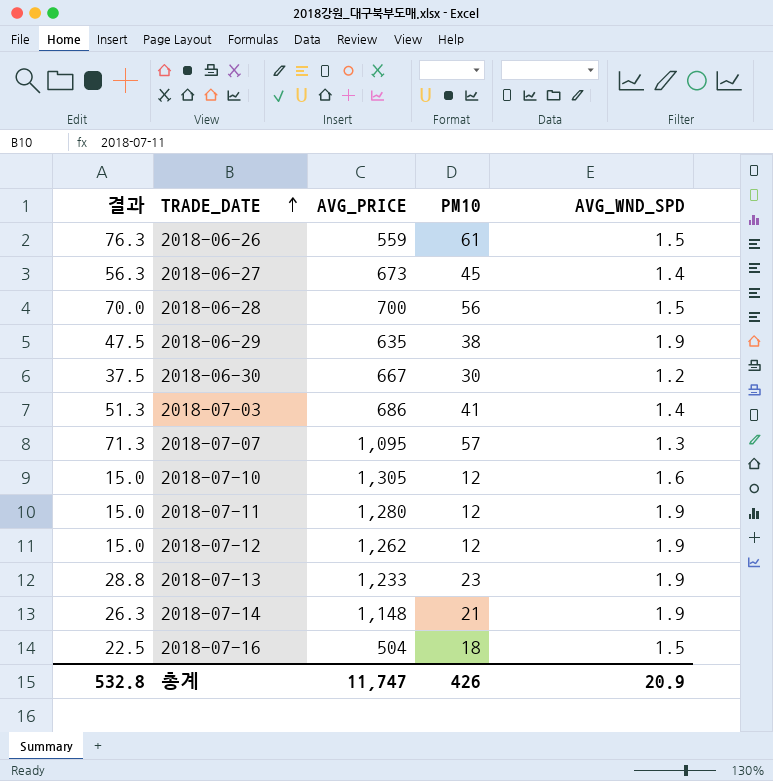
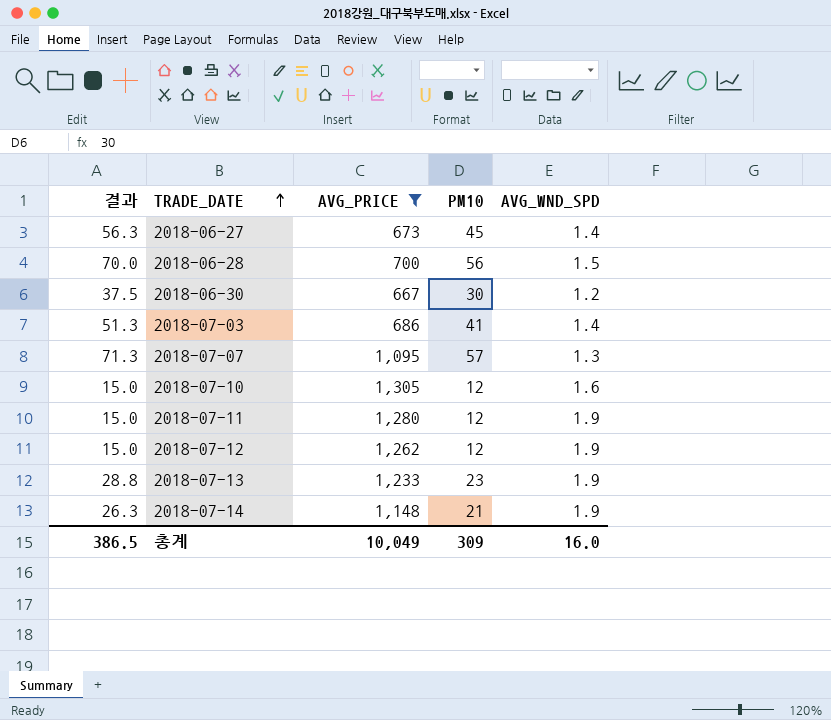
filter: none -> AVG_PRICE >= 667
총계 | 결과: 532.8 -> 386.5
총계 | AVG_PRICE: 11,747 -> 10,049
총계 | PM10: 426 -> 309
총계 | AVG_WND_SPD: 20.9 -> 16.0

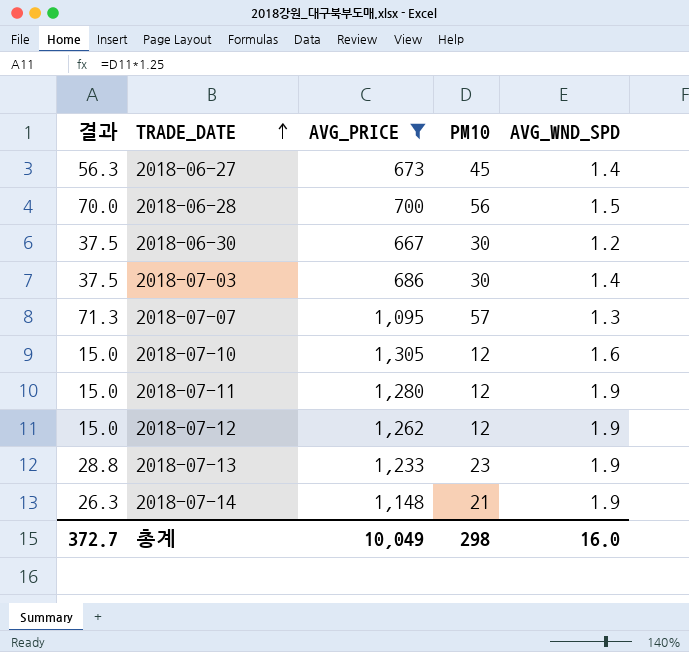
2018-07-03 | 결과: 51.3 -> 37.5
2018-07-03 | PM10: 41 -> 30
총계 | 결과: 386.5 -> 372.7
총계 | PM10: 309 -> 298

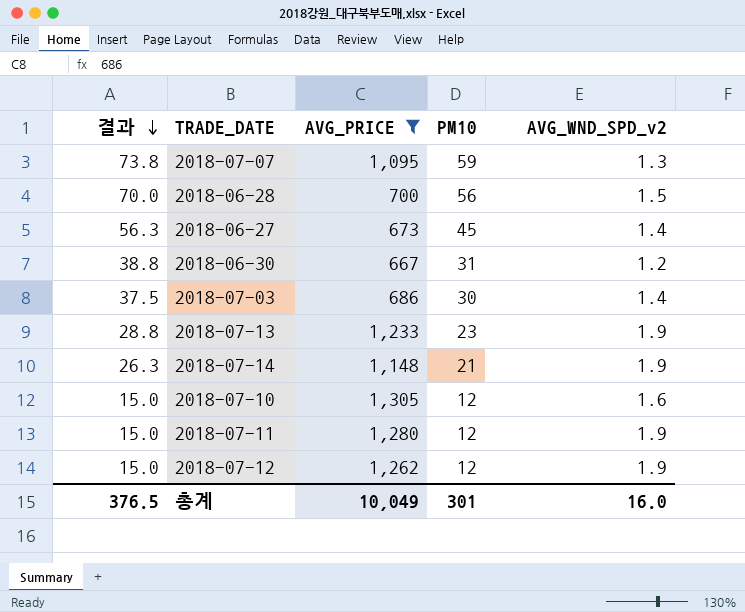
row order: TRADE_DATE ascending -> 결과 descending
column name: AVG_WND_SPD -> AVG_WND_SPD_v2
2018-07-07 | 결과: 71.3 -> 73.8
2018-07-07 | PM10: 57 -> 59
2018-06-30 | 결과: 37.5 -> 38.8
2018-06-30 | PM10: 30 -> 31
총계 | 결과: 372.7 -> 376.5
총계 | PM10: 298 -> 301

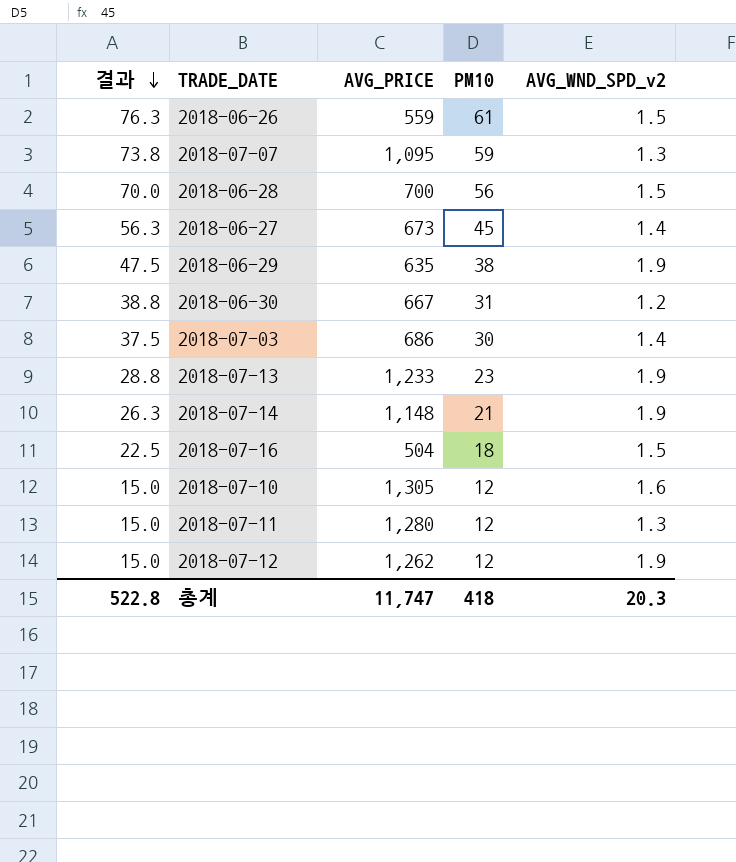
filter: AVG_PRICE >= 667 -> none
2018-07-11 | AVG_WND_SPD_v2: 1.9 -> 1.3
총계 | 결과: 376.5 -> 522.8
총계 | AVG_PRICE: 10,049 -> 11,747
총계 | PM10: 301 -> 418
총계 | AVG_WND_SPD_v2: 16.0 -> 20.3

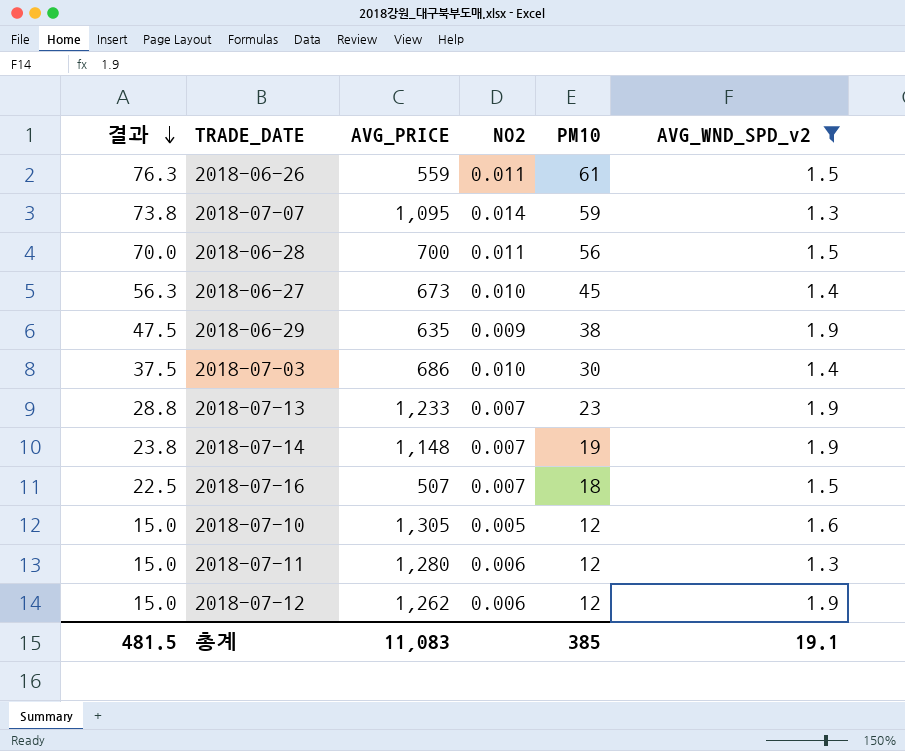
filter: none -> AVG_WND_SPD_v2 != 1.2
column NO2 | position: none -> 4
2018-07-14 | 결과: 26.3 -> 23.8
2018-07-14 | PM10: 21 -> 19
2018-07-16 | AVG_PRICE: 504 -> 507
총계 | 결과: 522.8 -> 481.5
총계 | AVG_PRICE: 11,747 -> 11,083
총계 | PM10: 418 -> 385
총계 | AVG_WND_SPD_v2: 20.3 -> 19.1

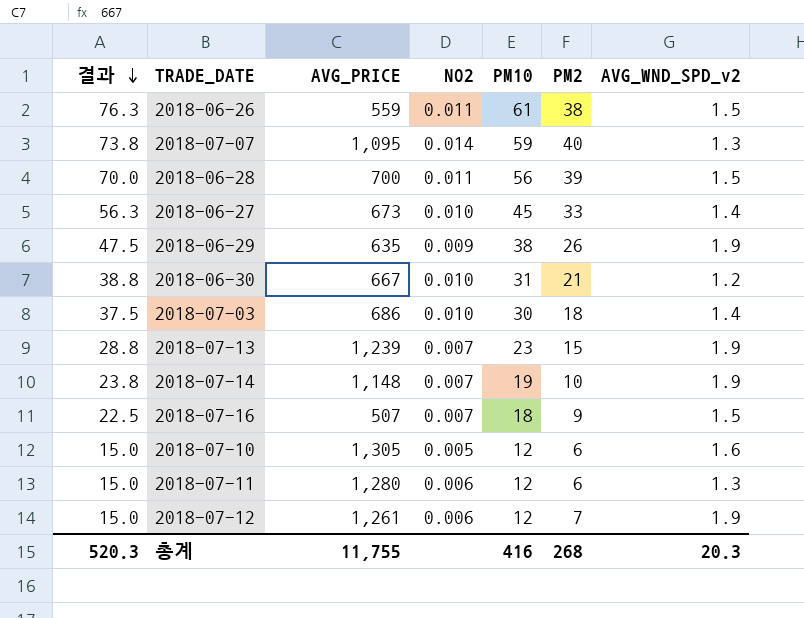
filter: AVG_WND_SPD_v2 != 1.2 -> none
column PM2 | position: none -> 6
2018-07-13 | AVG_PRICE: 1,233 -> 1,239
2018-07-12 | AVG_PRICE: 1,262 -> 1,261
총계 | 결과: 481.5 -> 520.3
총계 | AVG_PRICE: 11,083 -> 11,755
총계 | PM10: 385 -> 416
총계 | AVG_WND_SPD_v2: 19.1 -> 20.3

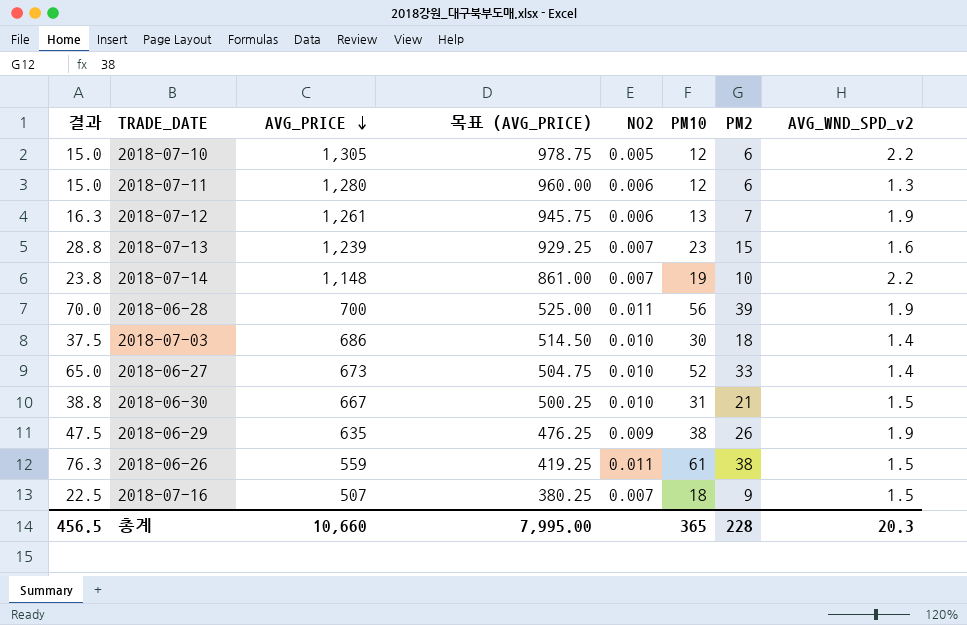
row order: 결과 descending -> AVG_PRICE descending
column 목표 (AVG_PRICE) | formula: none -> [AVG_PRICE] * 0.75
row 2018-07-07: 73.8 | 1,095 | 0.014 | 59 | 40 | 1.3 -> none
2018-07-10 | AVG_WND_SPD_v2: 1.6 -> 2.2
2018-07-12 | 결과: 15.0 -> 16.3
2018-07-12 | PM10: 12 -> 13
2018-07-13 | AVG_WND_SPD_v2: 1.9 -> 1.6
2018-07-14 | AVG_WND_SPD_v2: 1.9 -> 2.2
2018-06-28 | AVG_WND_SPD_v2: 1.5 -> 1.9
2018-06-27 | 결과: 56.3 -> 65.0
2018-06-27 | PM10: 45 -> 52
2018-06-30 | AVG_WND_SPD_v2: 1.2 -> 1.5
총계 | 결과: 520.3 -> 456.5
총계 | AVG_PRICE: 11,755 -> 10,660
총계 | PM10: 416 -> 365
총계 | PM2: 268 -> 228

